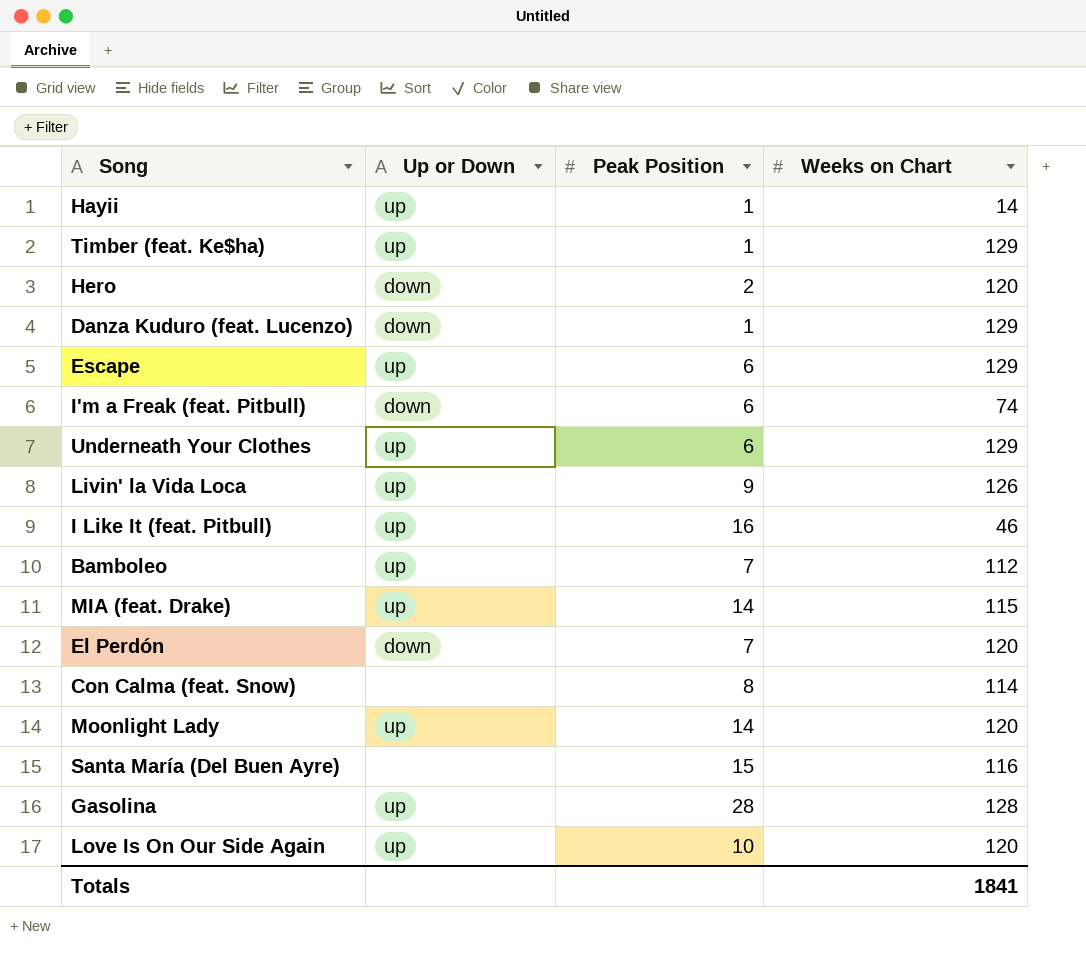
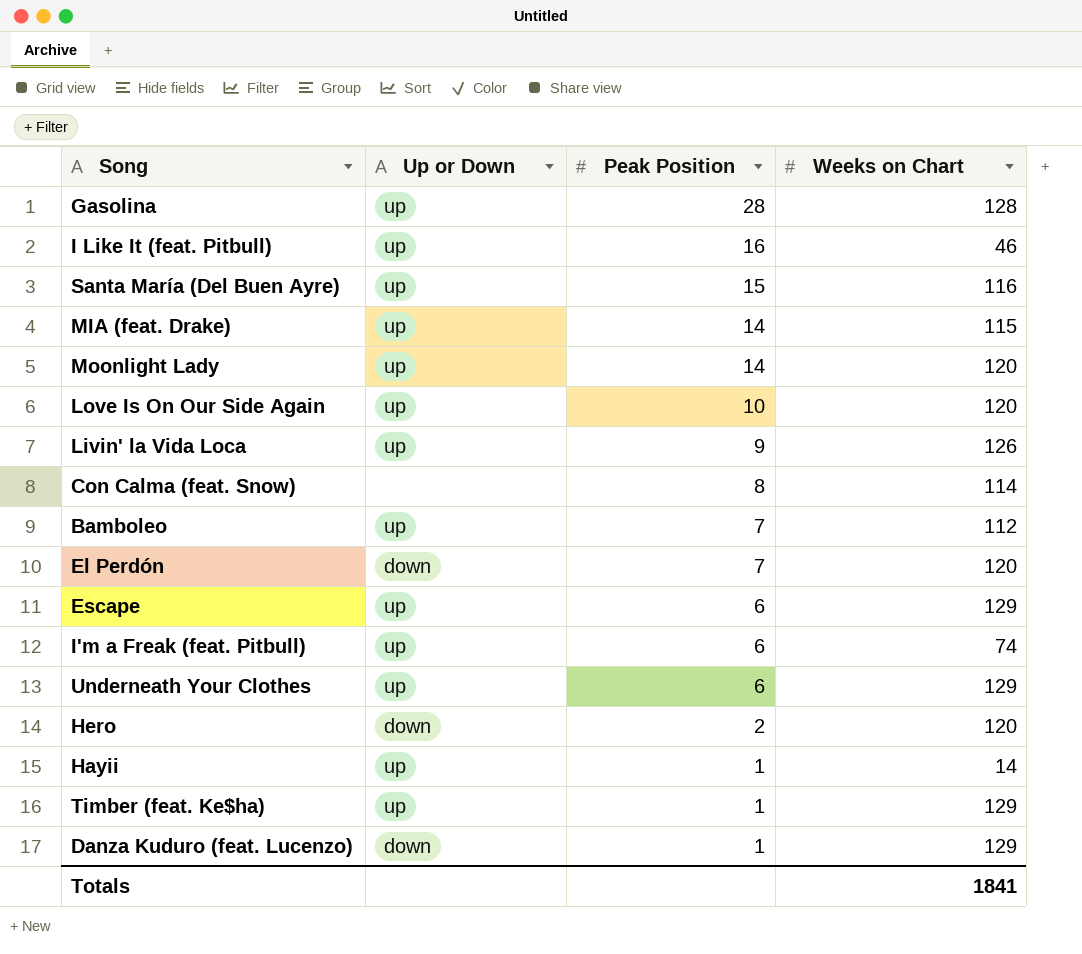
row order: none -> Peak Position descending
Santa María (Del Buen Ayre) | Up or Down: none -> up
I'm a Freak (feat. Pitbull) | Up or Down: down -> up

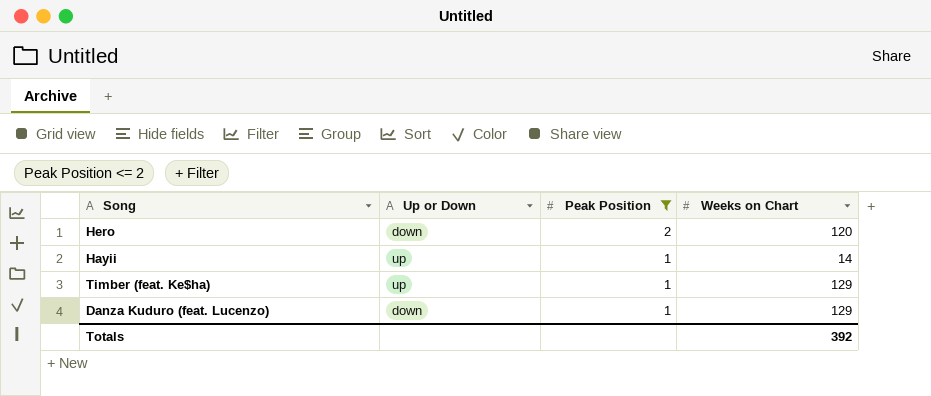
filter: none -> Peak Position <= 2
Totals | Weeks on Chart: 1841 -> 392

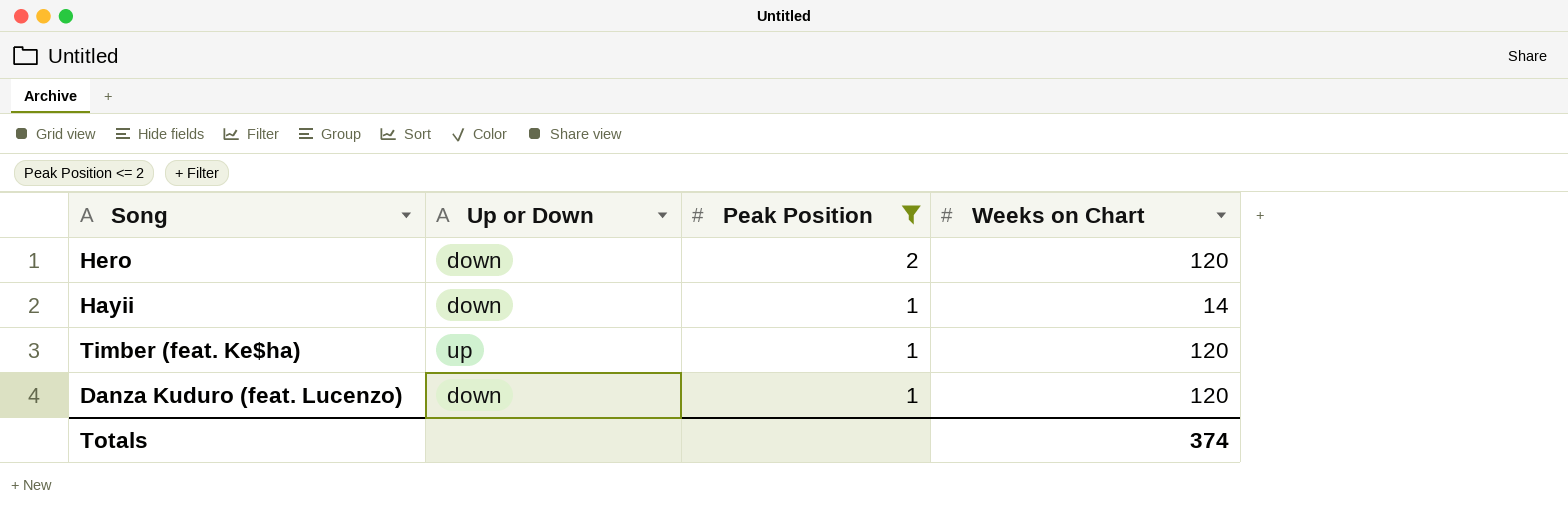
Hayii | Up or Down: up -> down
Timber (feat. Ke$ha) | Weeks on Chart: 129 -> 120
Danza Kuduro (feat. Lucenzo) | Weeks on Chart: 129 -> 120
Totals | Weeks on Chart: 392 -> 374

